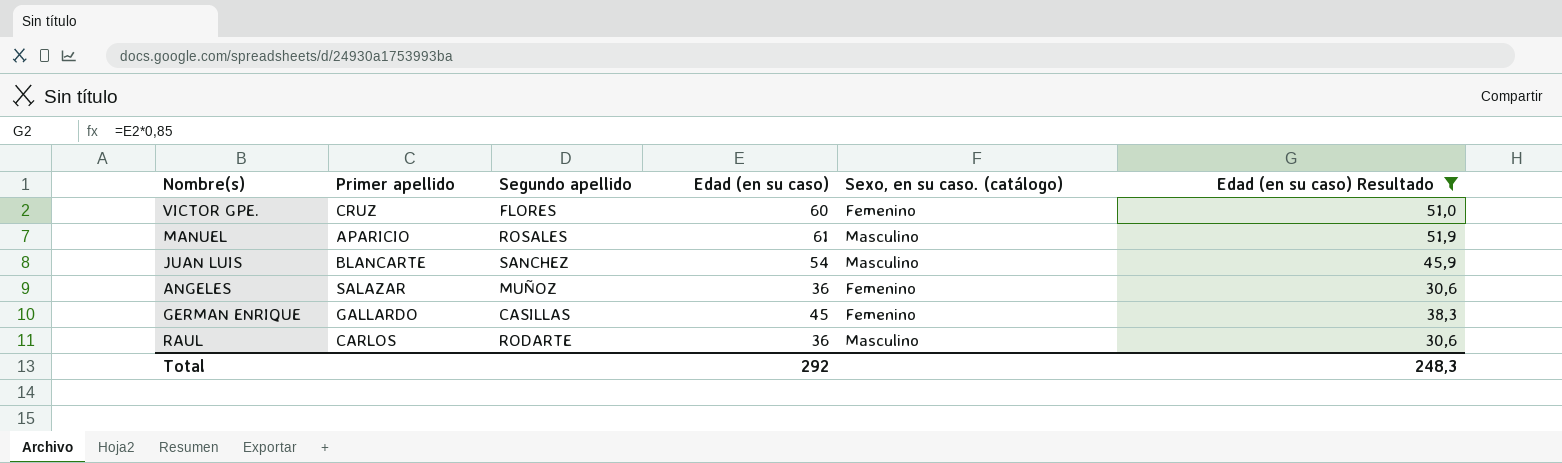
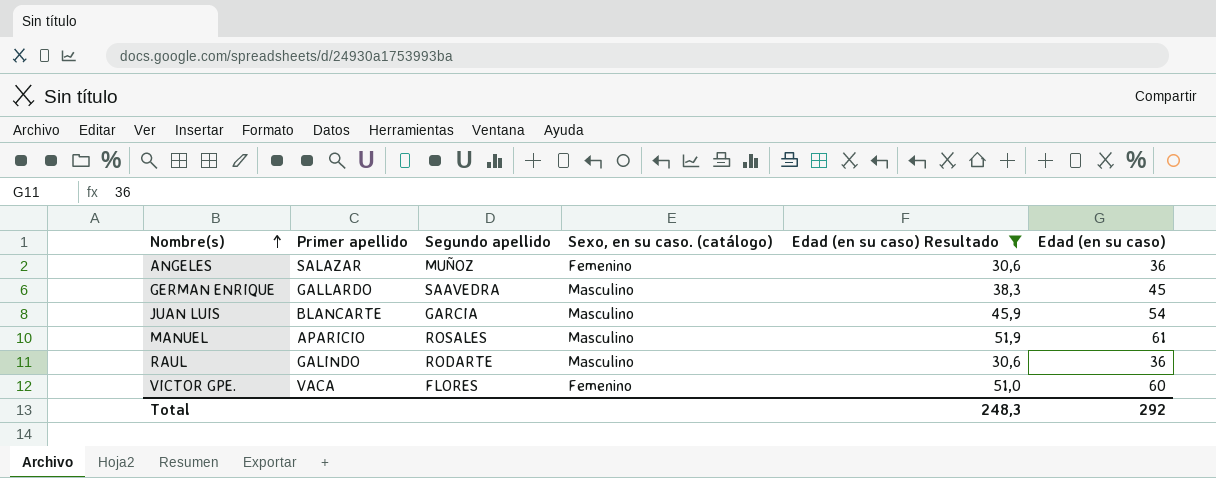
row order: none -> Nombre(s) ascending
column Edad (en su caso) | position: 4 -> 6
GERMAN ENRIQUE | Segundo apellido: CASILLAS -> SAAVEDRA
GERMAN ENRIQUE | Sexo, en su caso. (catálogo): Femenino -> Masculino
JUAN LUIS | Segundo apellido: SANCHEZ -> GARCIA
RAUL | Primer apellido: CARLOS -> GALINDO
VICTOR GPE. | Primer apellido: CRUZ -> VACA

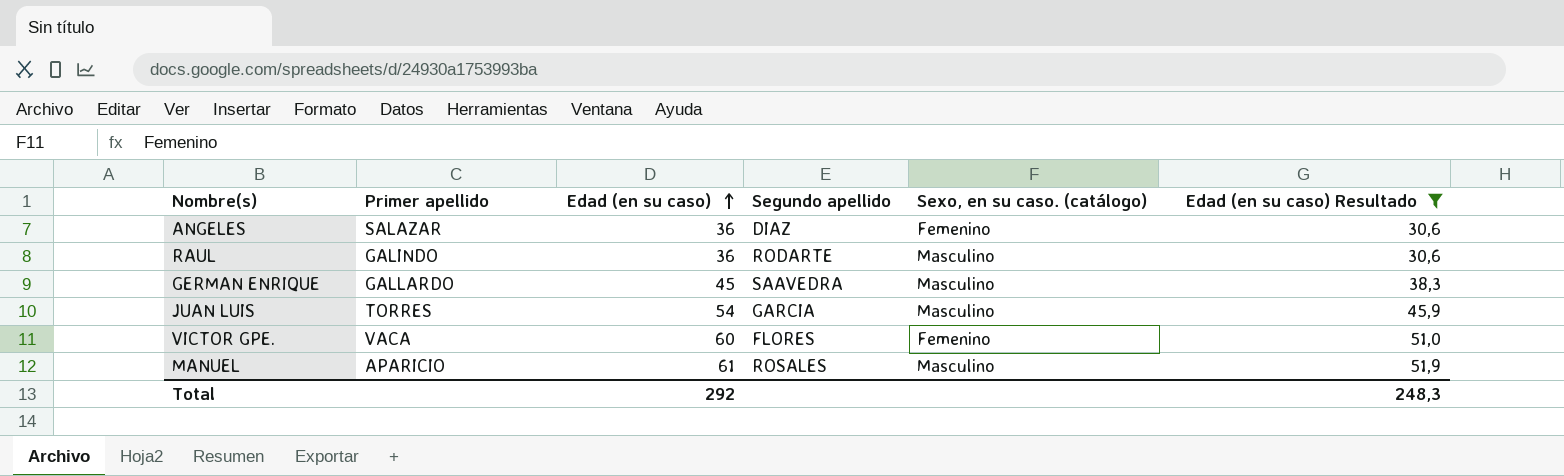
row order: Nombre(s) ascending -> Edad (en su caso) ascending
column Edad (en su caso) | position: 6 -> 3
ANGELES | Segundo apellido: MUÑOZ -> DIAZ
JUAN LUIS | Primer apellido: BLANCARTE -> TORRES

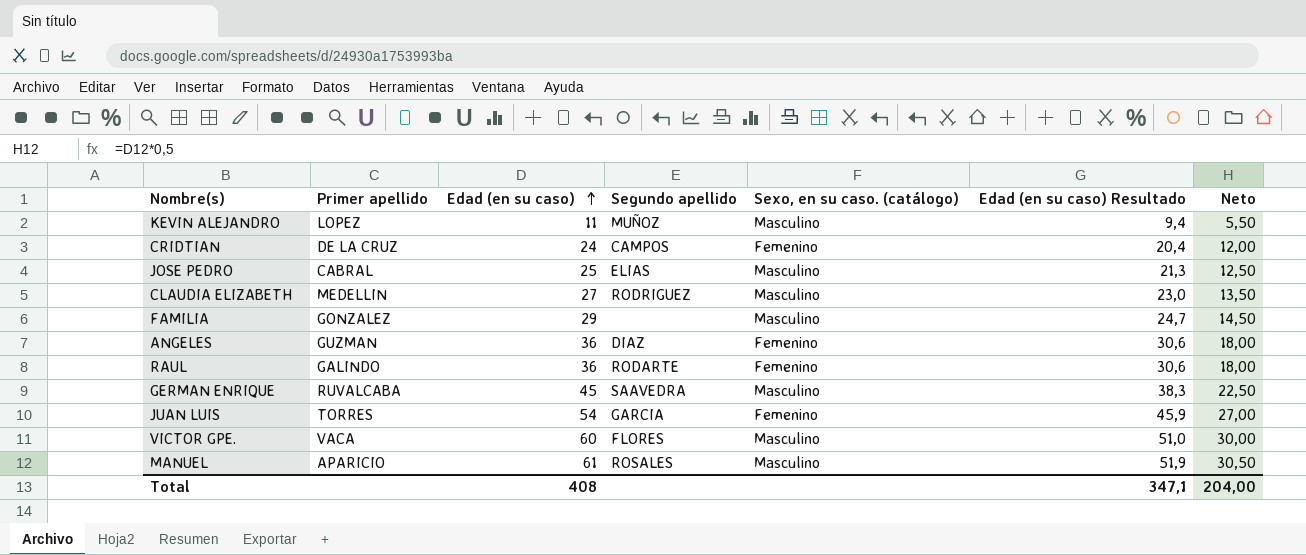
filter: Edad (en su caso) Resultado >= 30,6 -> none
column Neto | formula: none -> [Edad (en su caso)] * 0,5
ANGELES | Primer apellido: SALAZAR -> GUZMAN
RAUL | Sexo, en su caso. (catálogo): Masculino -> Femenino
GERMAN ENRIQUE | Primer apellido: GALLARDO -> RUVALCABA
JUAN LUIS | Sexo, en su caso. (catálogo): Masculino -> Femenino
VICTOR GPE. | Sexo, en su caso. (catálogo): Femenino -> Masculino
Total | Edad (en su caso): 292 -> 408
Total | Edad (en su caso) Resultado: 248,3 -> 347,1

